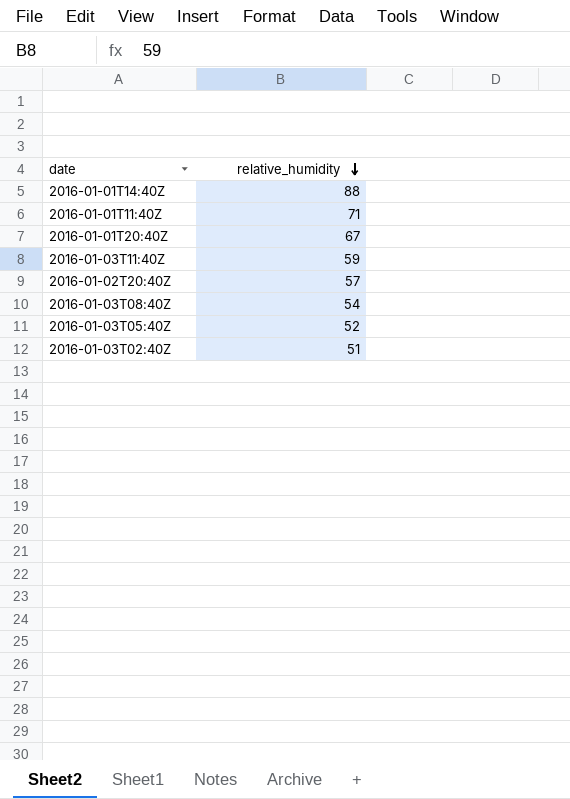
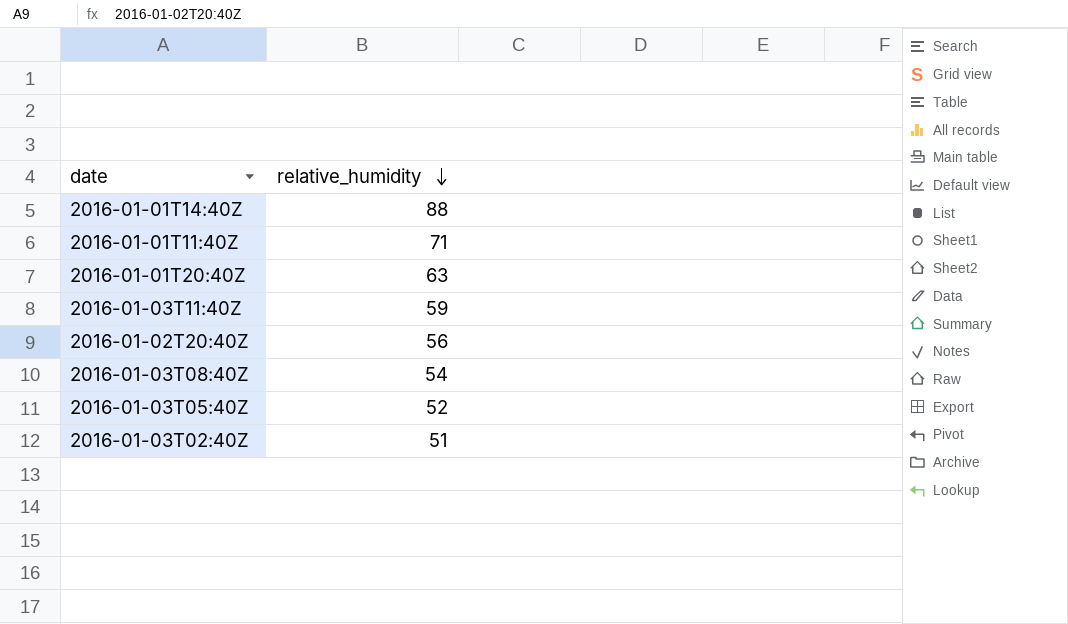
2016-01-01T20:40Z | relative_humidity: 67 -> 63
2016-01-02T20:40Z | relative_humidity: 57 -> 56

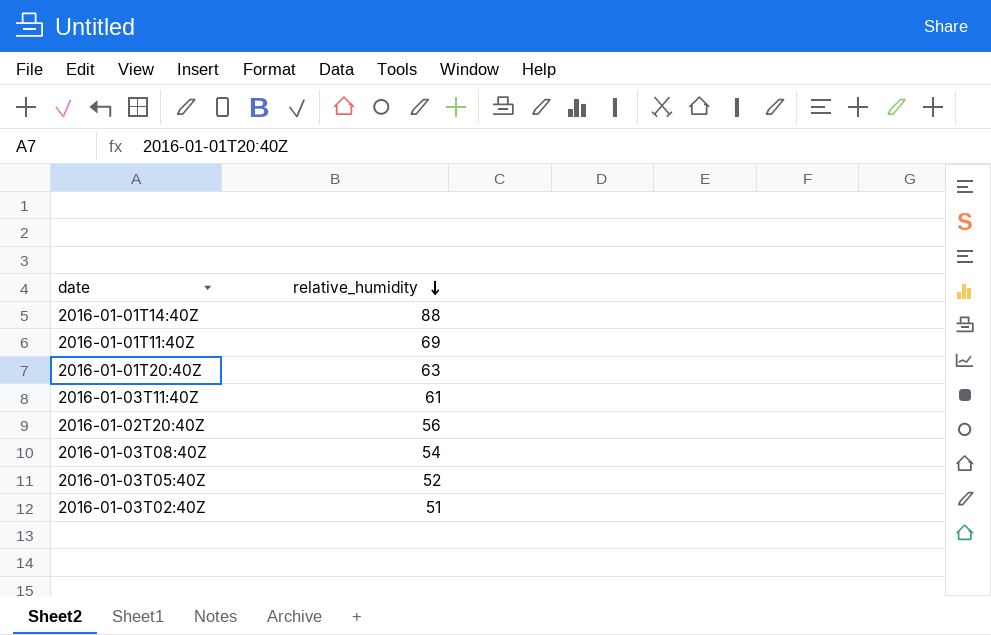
2016-01-01T11:40Z | relative_humidity: 71 -> 69
2016-01-03T11:40Z | relative_humidity: 59 -> 61

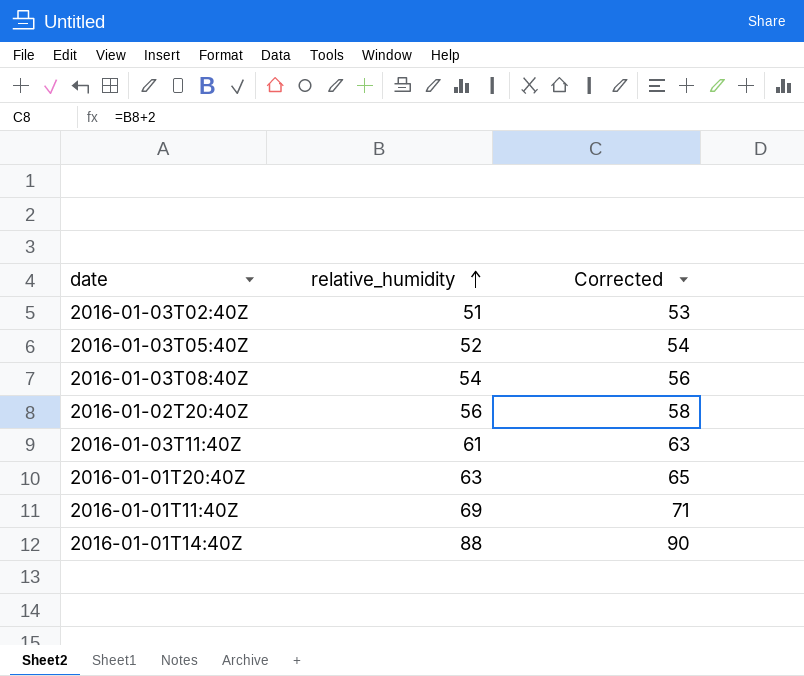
row order: relative_humidity descending -> relative_humidity ascending
column Corrected | formula: none -> [relative_humidity] + 2

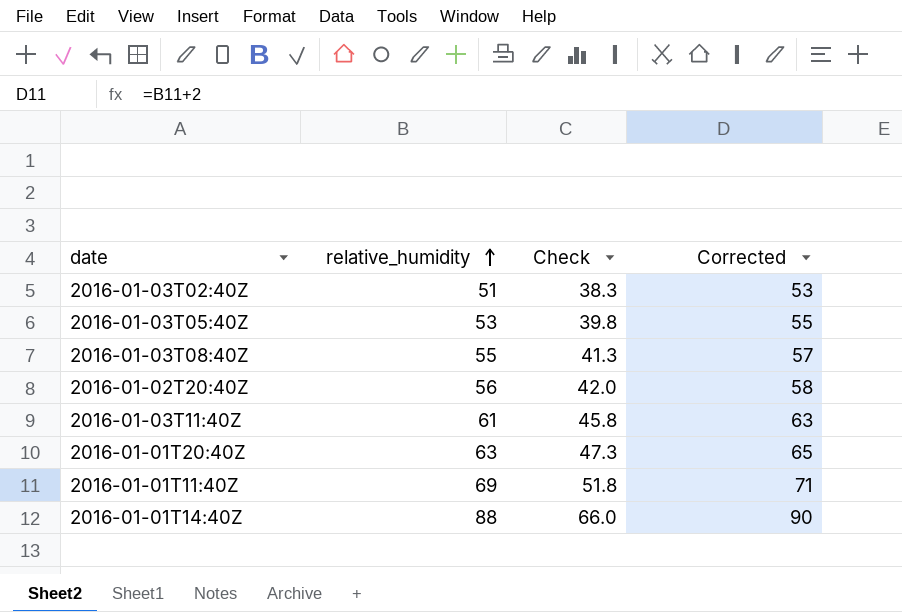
column Check | formula: none -> [relative_humidity] * 0.75
2016-01-03T05:40Z | relative_humidity: 52 -> 53
2016-01-03T05:40Z | Corrected: 54 -> 55
2016-01-03T08:40Z | relative_humidity: 54 -> 55
2016-01-03T08:40Z | Corrected: 56 -> 57

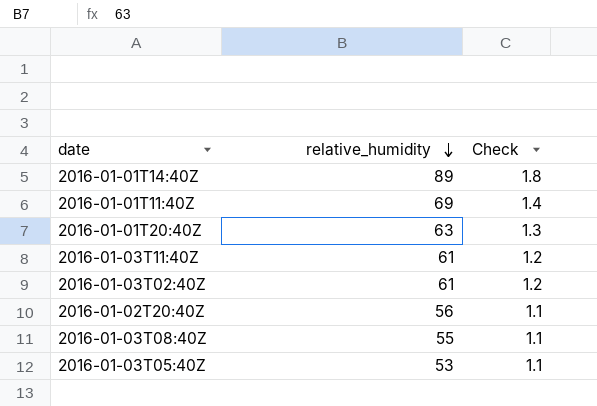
row order: relative_humidity ascending -> relative_humidity descending
column Corrected | formula: [relative_humidity] + 2 -> none
column Check | formula: [relative_humidity] * 0.75 -> [relative_humidity] * 0.02
2016-01-01T14:40Z | relative_humidity: 88 -> 89
2016-01-03T02:40Z | relative_humidity: 51 -> 61

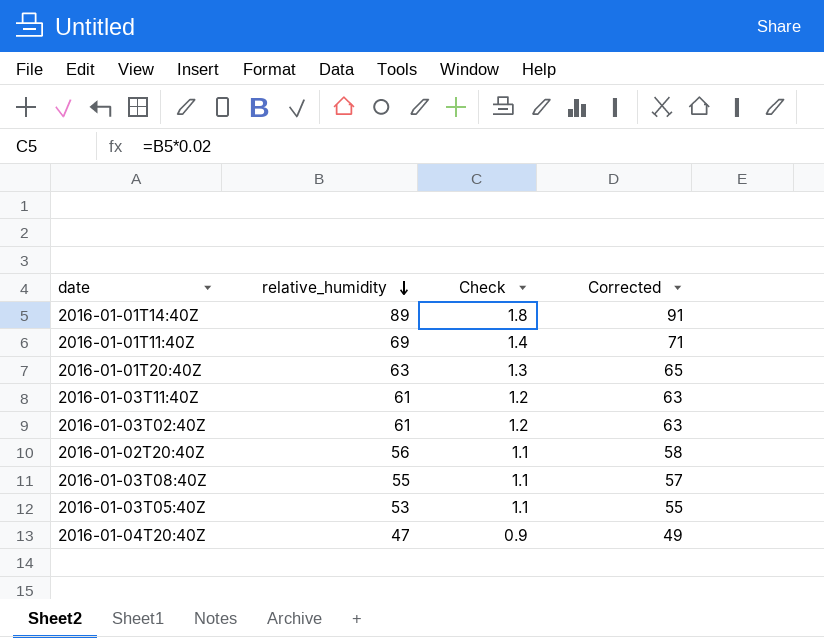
column Corrected | formula: none -> [relative_humidity] + 2
row 2016-01-04T20:40Z: none -> 47 | 0.9 | 49

